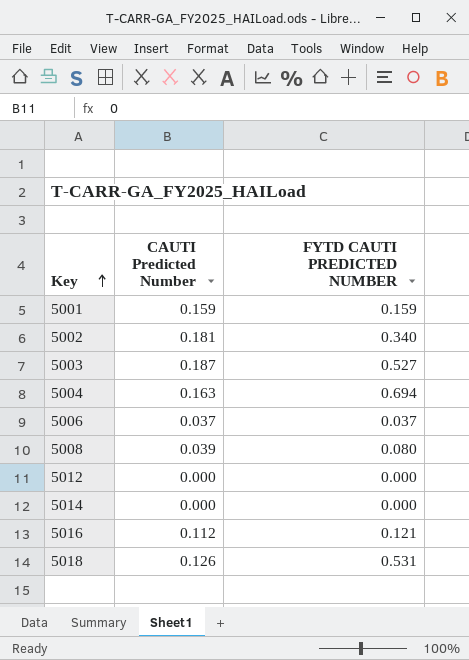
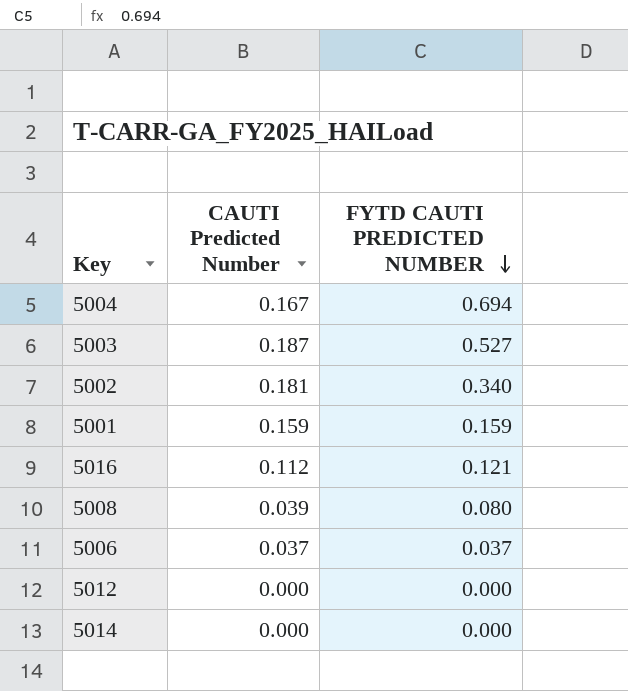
row order: Key ascending -> FYTD CAUTI PREDICTED NUMBER descending
row 5018: 0.126 | 0.531 -> none
5004 | CAUTI Predicted Number: 0.163 -> 0.167

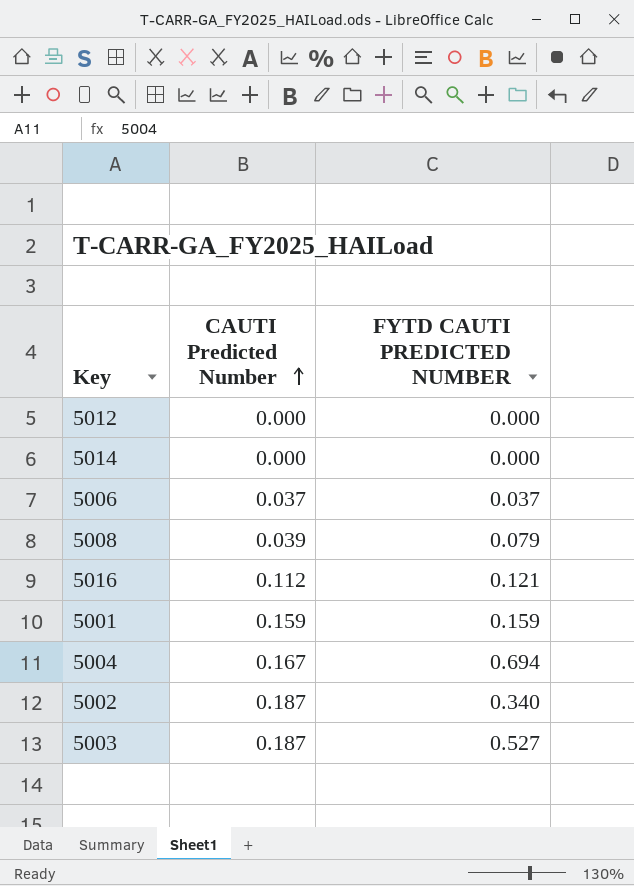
row order: FYTD CAUTI PREDICTED NUMBER descending -> CAUTI Predicted Number ascending
5008 | FYTD CAUTI PREDICTED NUMBER: 0.080 -> 0.079
5002 | CAUTI Predicted Number: 0.181 -> 0.187

